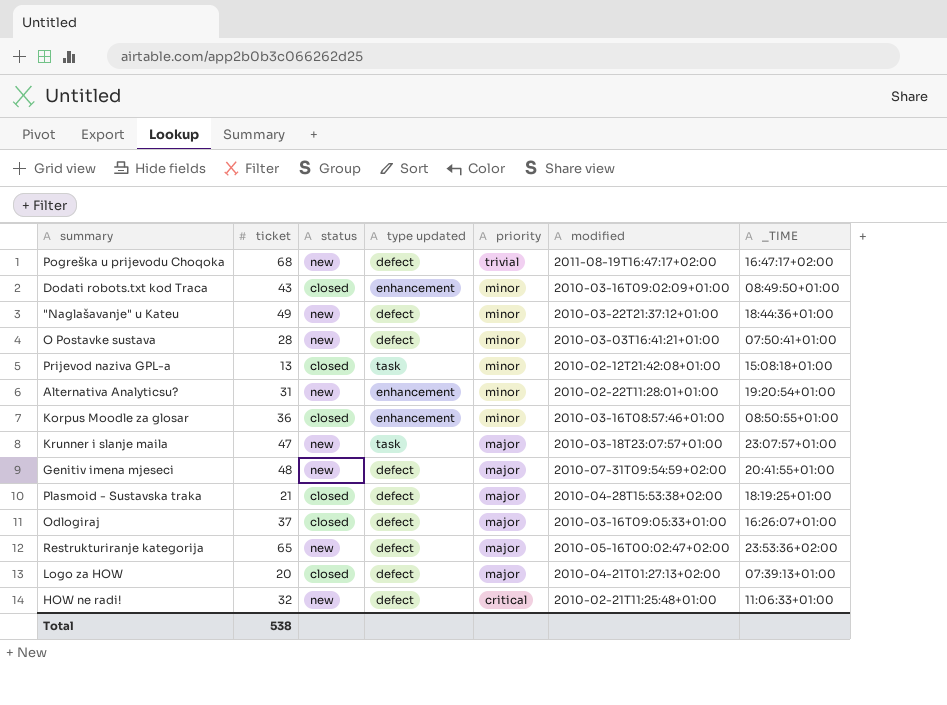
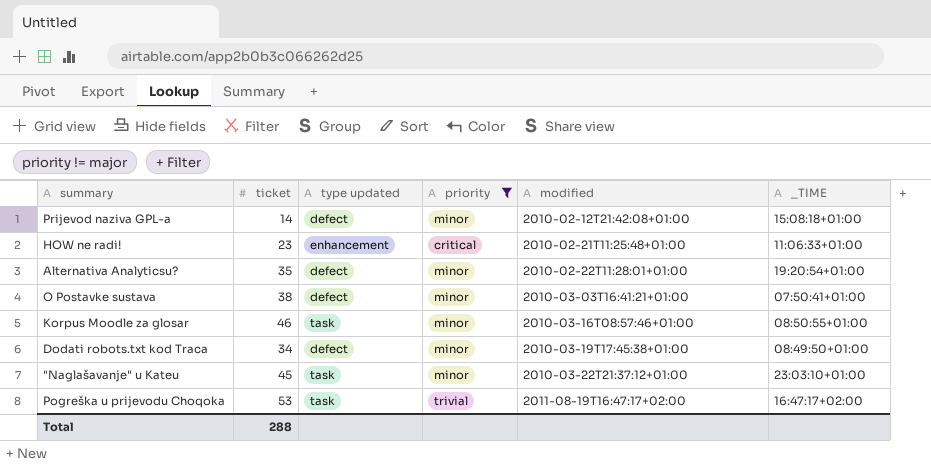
filter: none -> priority != major
row order: priority descending -> modified ascending
column status | position: 3 -> none
Prijevod naziva GPL-a | ticket: 13 -> 14
Prijevod naziva GPL-a | type updated: task -> defect
HOW ne radi! | ticket: 32 -> 23
HOW ne radi! | type updated: defect -> enhancement
Alternativa Analyticsu? | ticket: 31 -> 35
Alternativa Analyticsu? | type updated: enhancement -> defect
O Postavke sustava | ticket: 28 -> 38
Korpus Moodle za glosar | ticket: 36 -> 46
Korpus Moodle za glosar | type updated: enhancement -> task
Dodati robots.txt kod Traca | ticket: 43 -> 34
Dodati robots.txt kod Traca | type updated: enhancement -> defect
Dodati robots.txt kod Traca | modified: 2010-03-16T09:02:09+01:00 -> 2010-03-19T17:45:38+01:00
"Naglašavanje" u Kateu | ticket: 49 -> 45
"Naglašavanje" u Kateu | type updated: defect -> task
"Naglašavanje" u Kateu | _TIME: 18:44:36+01:00 -> 23:03:10+01:00
Pogreška u prijevodu Choqoka | ticket: 68 -> 53
Pogreška u prijevodu Choqoka | type updated: defect -> task
Total | ticket: 538 -> 288

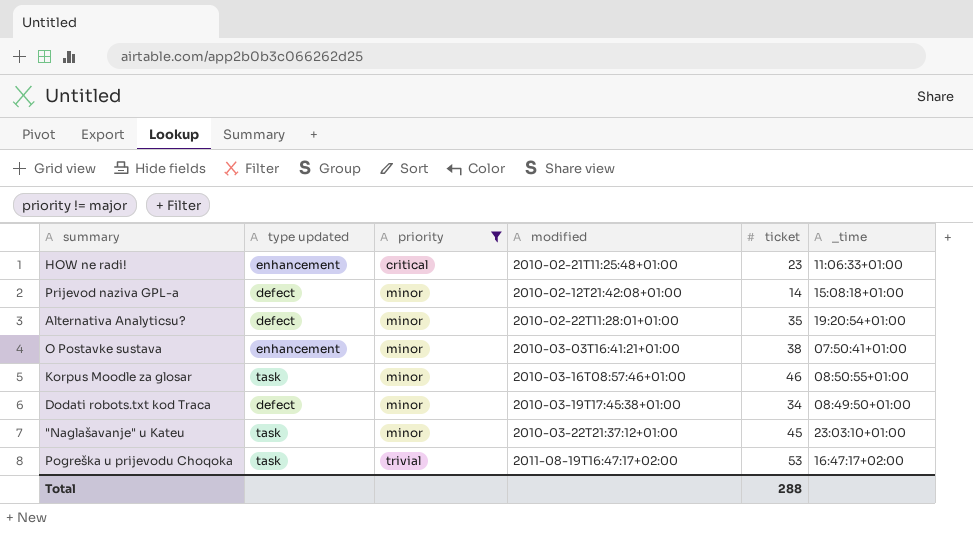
row order: modified ascending -> priority ascending
column ticket | position: 2 -> 5
column name: _TIME -> _time
O Postavke sustava | type updated: defect -> enhancement

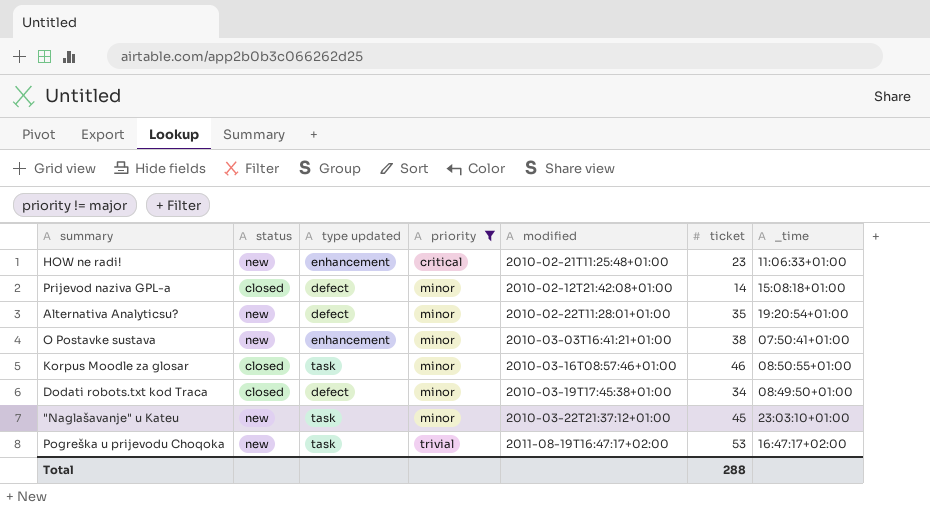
column status | position: none -> 2

